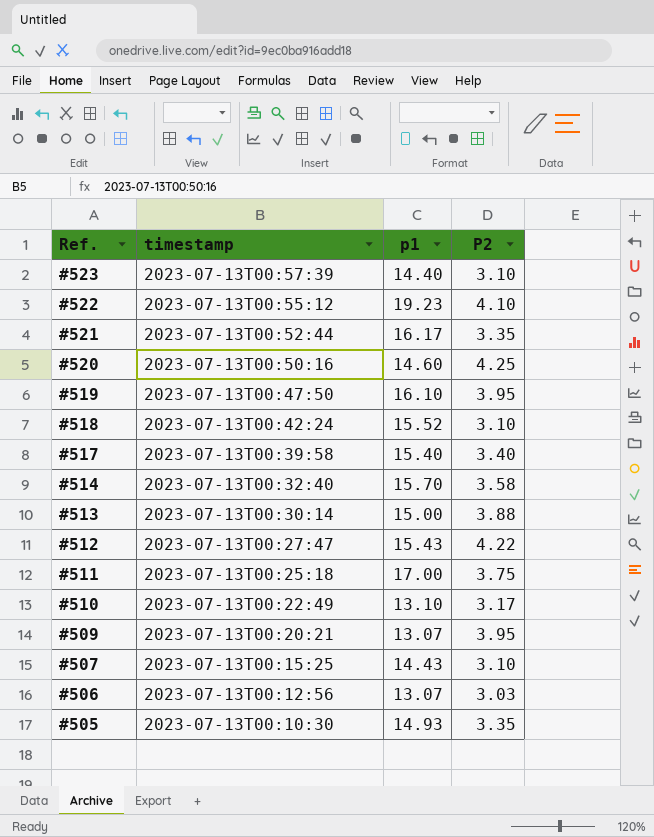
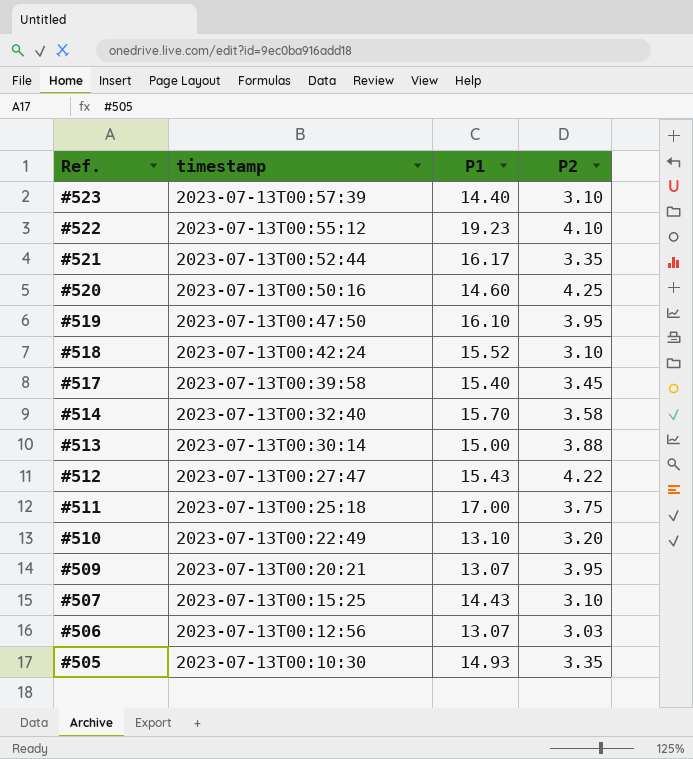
column name: p1 -> P1
#517 | P2: 3.40 -> 3.45
#510 | P2: 3.17 -> 3.20

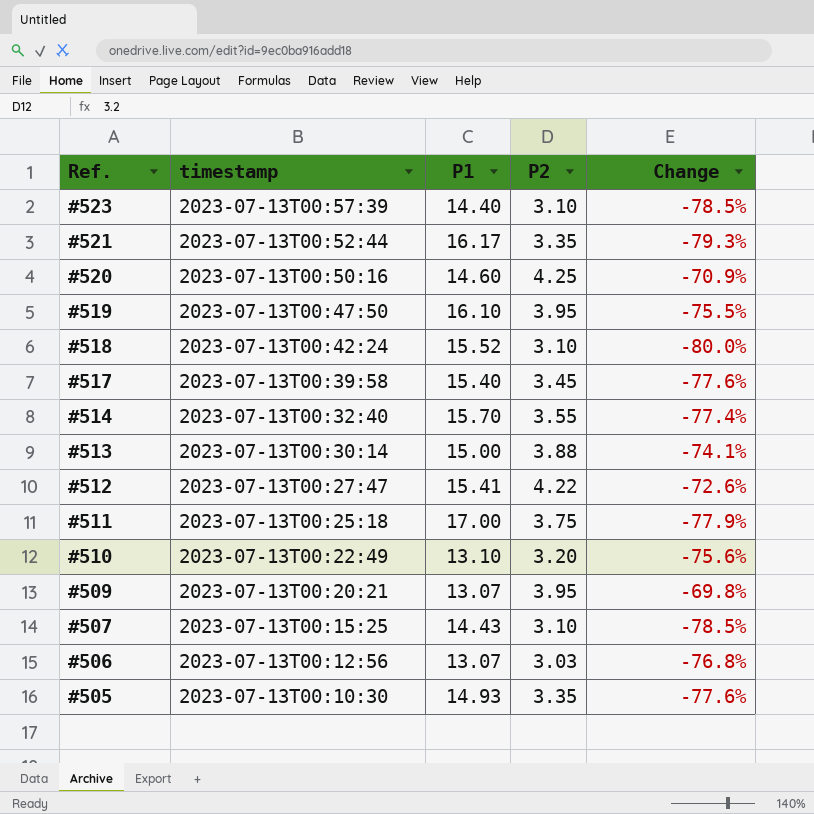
column Change | formula: none -> ([P2] - [P1]) / [P1]
row #522: 2023-07-13T00:55:12 | 19.23 | 4.10 -> none
#514 | P2: 3.58 -> 3.55
#512 | P1: 15.43 -> 15.41

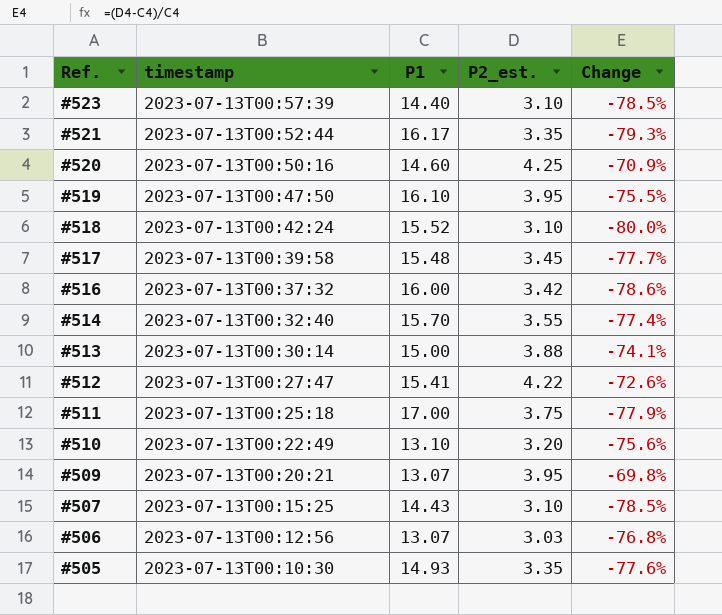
column name: P2 -> P2_est.
#517 | P1: 15.40 -> 15.48
#517 | Change: -77.6% -> -77.7%
row #516: none -> 2023-07-13T00:37:32 | 16.00 | 3.42 | -78.6%

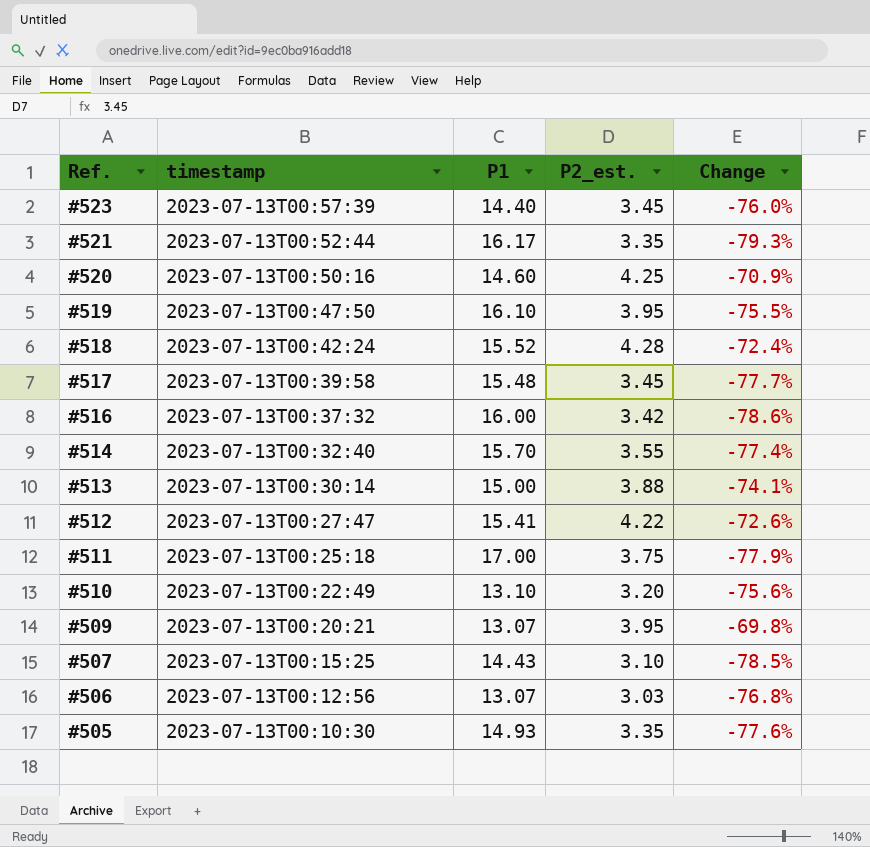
#523 | P2_est.: 3.10 -> 3.45
#523 | Change: -78.5% -> -76.0%
#518 | P2_est.: 3.10 -> 4.28
#518 | Change: -80.0% -> -72.4%

